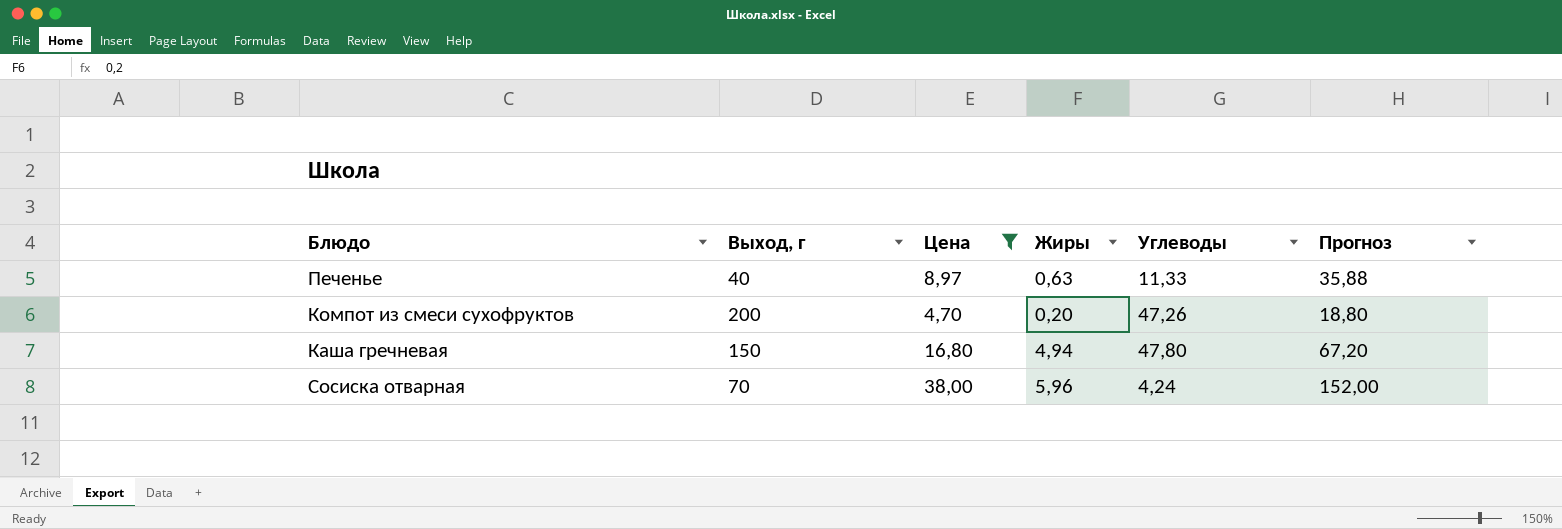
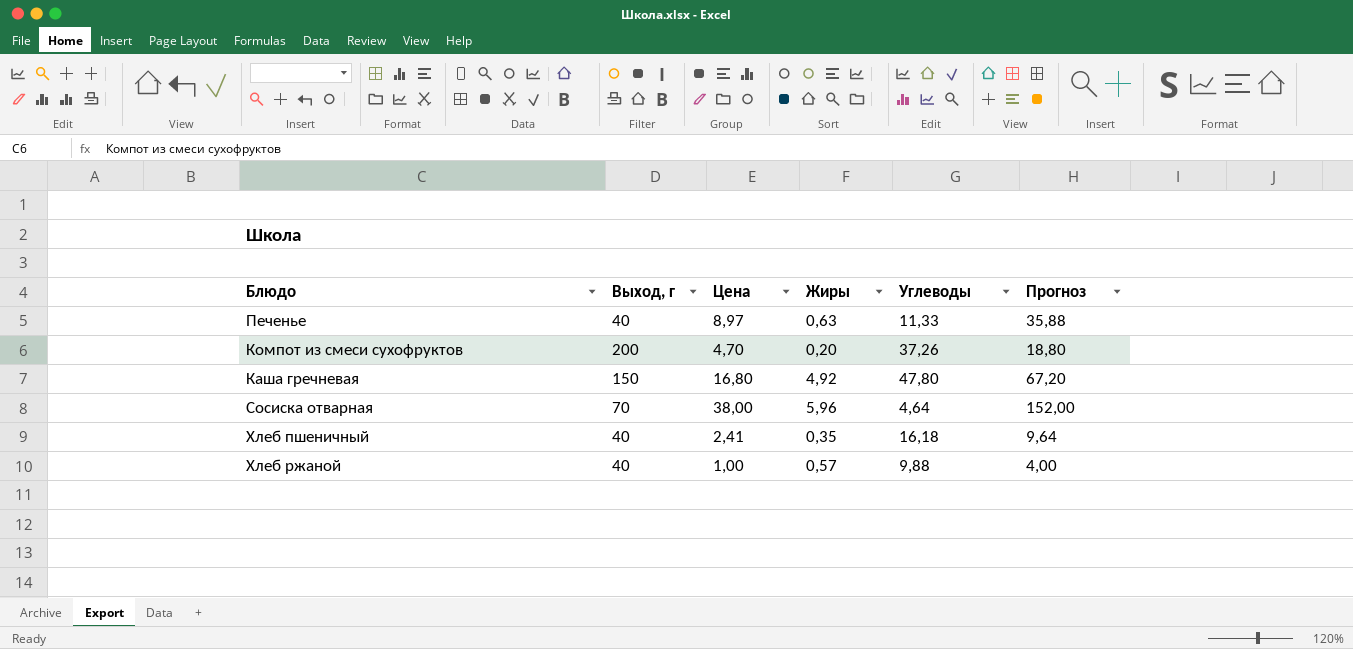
filter: Цена >= 4,70 -> none
Компот из смеси сухофруктов | Углеводы: 47,26 -> 37,26
Каша гречневая | Жиры: 4,94 -> 4,92
Сосиска отварная | Углеводы: 4,24 -> 4,64

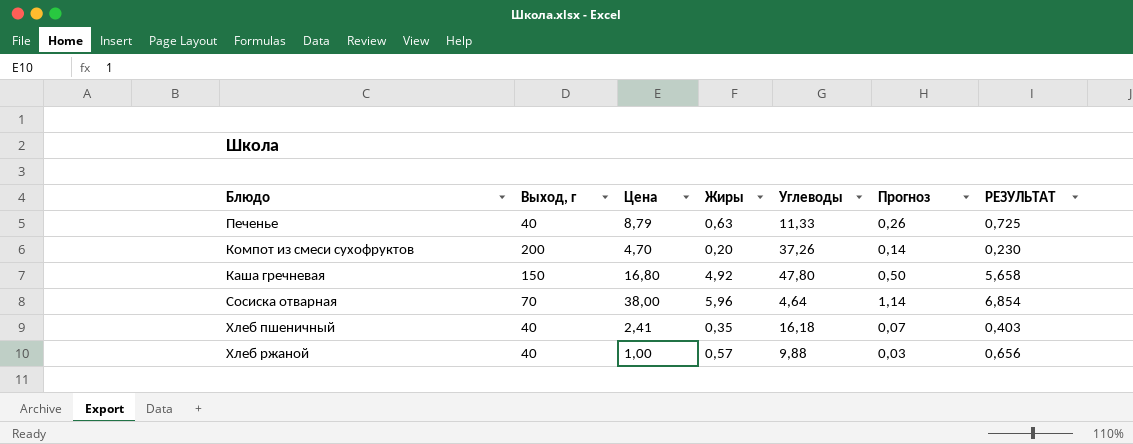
column Прогноз | formula: [Цена] * 4 -> [Цена] * 0,03
column РЕЗУЛЬТАТ | formula: none -> [Жиры] * 1,15
Печенье | Цена: 8,97 -> 8,79

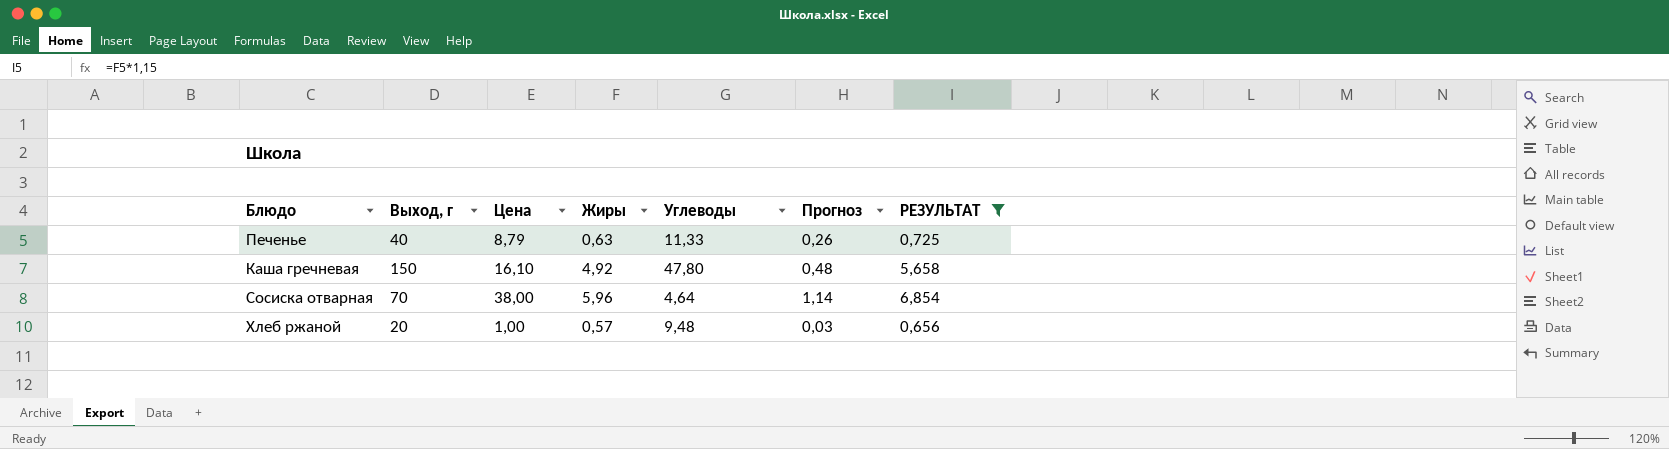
filter: none -> РЕЗУЛЬТАТ >= 0,656
Каша гречневая | Цена: 16,80 -> 16,10
Каша гречневая | Прогноз: 0,50 -> 0,48
Хлеб ржаной | Выход, г: 40 -> 20
Хлеб ржаной | Углеводы: 9,88 -> 9,48

